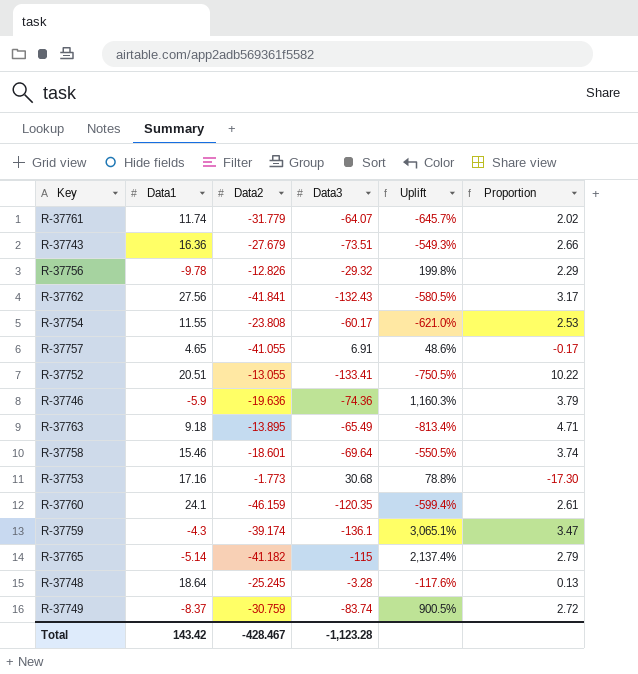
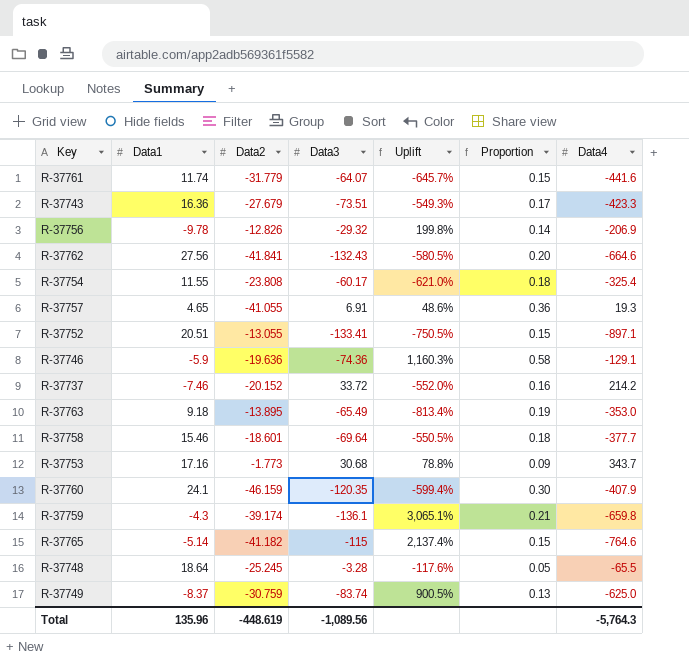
column Proportion | formula: [Data3] / [Data2] -> [Data3] / [Data4]
column Data4 | position: none -> 7
row R-37737: none -> -7.46 | -20.152 | 33.72 | -552.0% | 0.16 | 214.2
Total | Data1: 143.42 -> 135.96
Total | Data2: -428.467 -> -448.619
Total | Data3: -1,123.28 -> -1,089.56

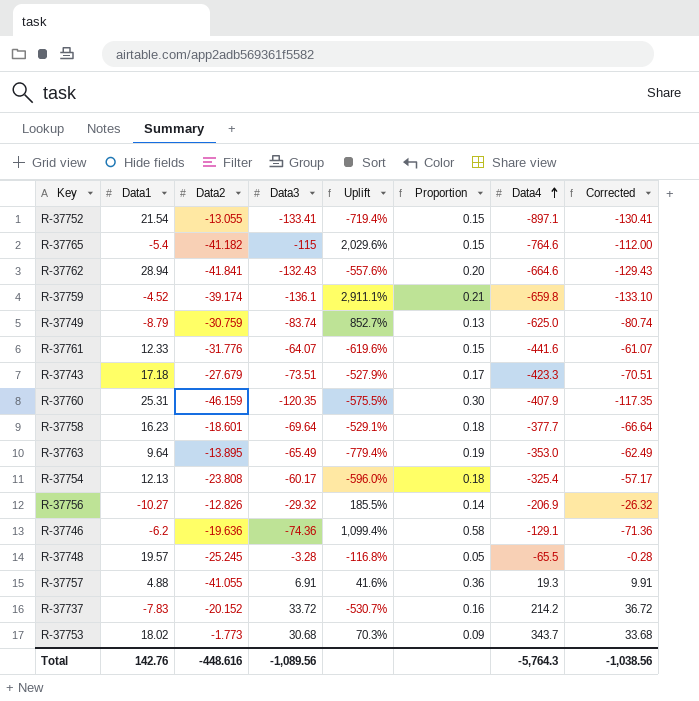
row order: none -> Data4 ascending
column Corrected | formula: none -> [Data3] + 3
R-37752 | Data1: 20.51 -> 21.54
R-37752 | Uplift: -750.5% -> -719.4%
R-37765 | Data1: -5.14 -> -5.4
R-37765 | Uplift: 2,137.4% -> 2,029.6%
R-37762 | Data1: 27.56 -> 28.94
R-37762 | Uplift: -580.5% -> -557.6%
R-37759 | Data1: -4.3 -> -4.52
R-37759 | Uplift: 3,065.1% -> 2,911.1%
R-37749 | Data1: -8.37 -> -8.79
R-37749 | Uplift: 900.5% -> 852.7%
R-37761 | Data1: 11.74 -> 12.33
R-37761 | Data2: -31.779 -> -31.776
R-37761 | Uplift: -645.7% -> -619.6%
R-37743 | Data1: 16.36 -> 17.18
R-37743 | Uplift: -549.3% -> -527.9%
R-37760 | Data1: 24.1 -> 25.31
R-37760 | Uplift: -599.4% -> -575.5%
R-37758 | Data1: 15.46 -> 16.23
R-37758 | Uplift: -550.5% -> -529.1%
R-37763 | Data1: 9.18 -> 9.64
R-37763 | Uplift: -813.4% -> -779.4%
R-37754 | Data1: 11.55 -> 12.13
R-37754 | Uplift: -621.0% -> -596.0%
R-37756 | Data1: -9.78 -> -10.27
R-37756 | Uplift: 199.8% -> 185.5%
R-37746 | Data1: -5.9 -> -6.2
R-37746 | Uplift: 1,160.3% -> 1,099.4%
R-37748 | Data1: 18.64 -> 19.57
R-37748 | Uplift: -117.6% -> -116.8%
R-37757 | Data1: 4.65 -> 4.88
R-37757 | Uplift: 48.6% -> 41.6%
R-37737 | Data1: -7.46 -> -7.83
R-37737 | Uplift: -552.0% -> -530.7%
R-37753 | Data1: 17.16 -> 18.02
R-37753 | Uplift: 78.8% -> 70.3%
Total | Data1: 135.96 -> 142.76
Total | Data2: -448.619 -> -448.616

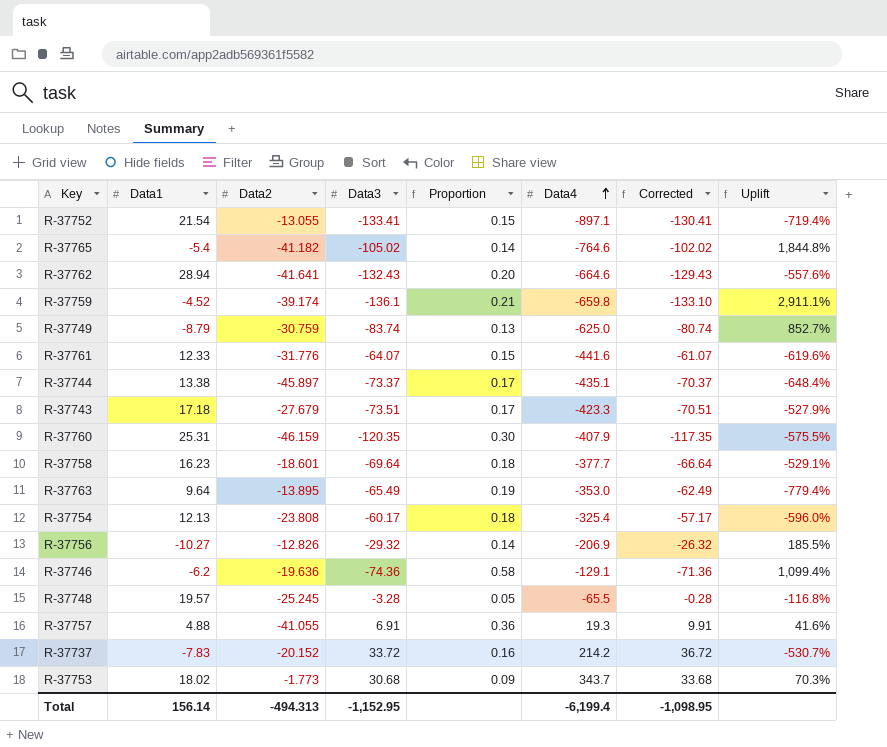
column Uplift | position: 5 -> 8
R-37765 | Data3: -115 -> -105.02
R-37765 | Proportion: 0.15 -> 0.14
R-37765 | Corrected: -112.00 -> -102.02
R-37765 | Uplift: 2,029.6% -> 1,844.8%
R-37762 | Data2: -41.841 -> -41.641
row R-37744: none -> 13.38 | -45.897 | -73.37 | 0.17 | -435.1 | -70.37 | -648.4%
Total | Data1: 142.76 -> 156.14
Total | Data2: -448.616 -> -494.313
Total | Data3: -1,089.56 -> -1,152.95
Total | Data4: -5,764.3 -> -6,199.4
Total | Corrected: -1,038.56 -> -1,098.95

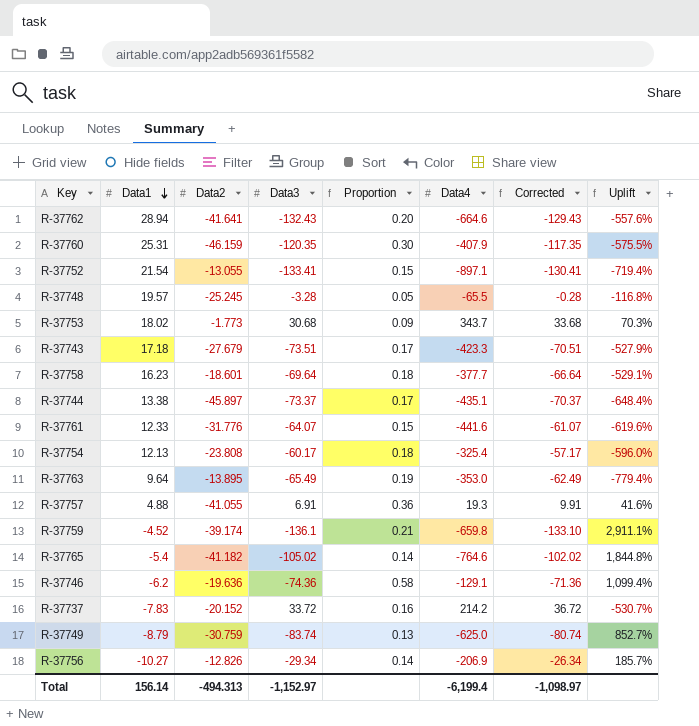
row order: Data4 ascending -> Data1 descending
R-37756 | Data3: -29.32 -> -29.34
R-37756 | Corrected: -26.32 -> -26.34
R-37756 | Uplift: 185.5% -> 185.7%
Total | Data3: -1,152.95 -> -1,152.97
Total | Corrected: -1,098.95 -> -1,098.97

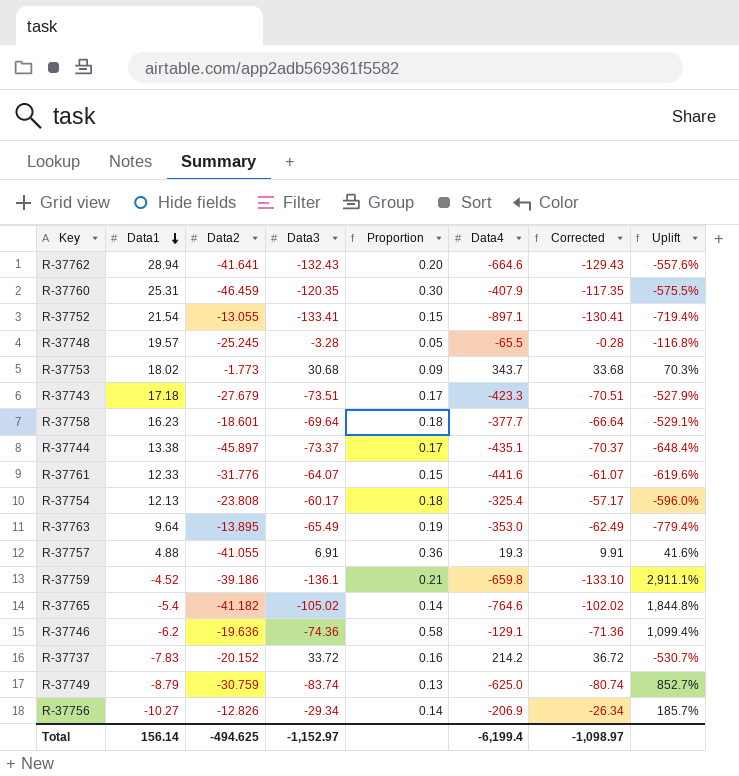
R-37760 | Data2: -46.159 -> -46.459
R-37759 | Data2: -39.174 -> -39.186
Total | Data2: -494.313 -> -494.625

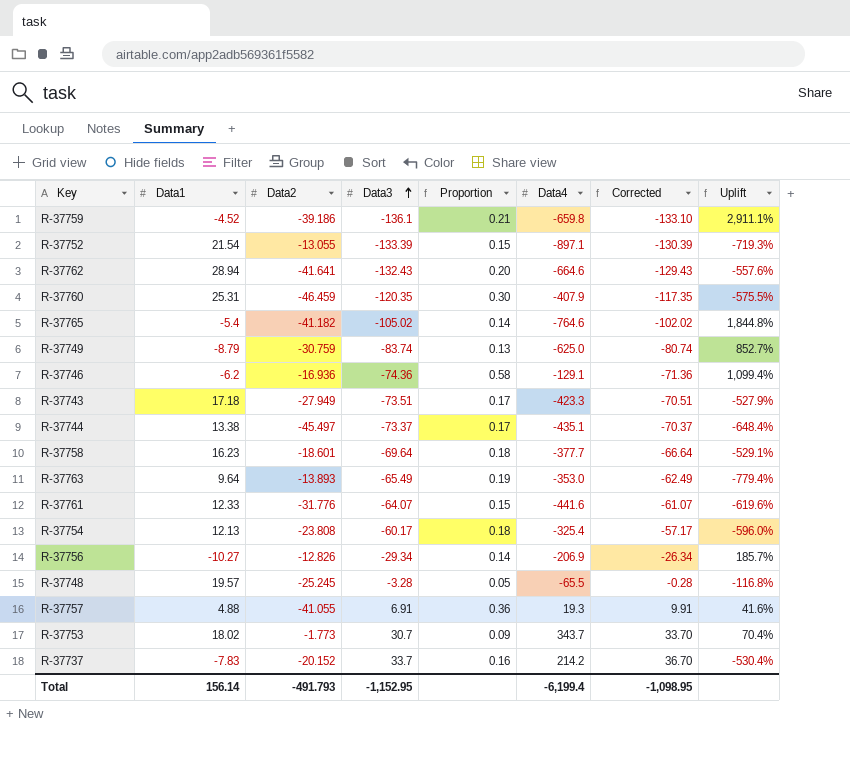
row order: Data1 descending -> Data3 ascending
R-37752 | Data3: -133.41 -> -133.39
R-37752 | Corrected: -130.41 -> -130.39
R-37752 | Uplift: -719.4% -> -719.3%
R-37746 | Data2: -19.636 -> -16.936
R-37743 | Data2: -27.679 -> -27.949
R-37744 | Data2: -45.897 -> -45.497
R-37763 | Data2: -13.895 -> -13.893
R-37753 | Data3: 30.68 -> 30.7
R-37753 | Corrected: 33.68 -> 33.70
R-37753 | Uplift: 70.3% -> 70.4%
R-37737 | Data3: 33.72 -> 33.7
R-37737 | Corrected: 36.72 -> 36.70
R-37737 | Uplift: -530.7% -> -530.4%
Total | Data2: -494.625 -> -491.793
Total | Data3: -1,152.97 -> -1,152.95
Total | Corrected: -1,098.97 -> -1,098.95

